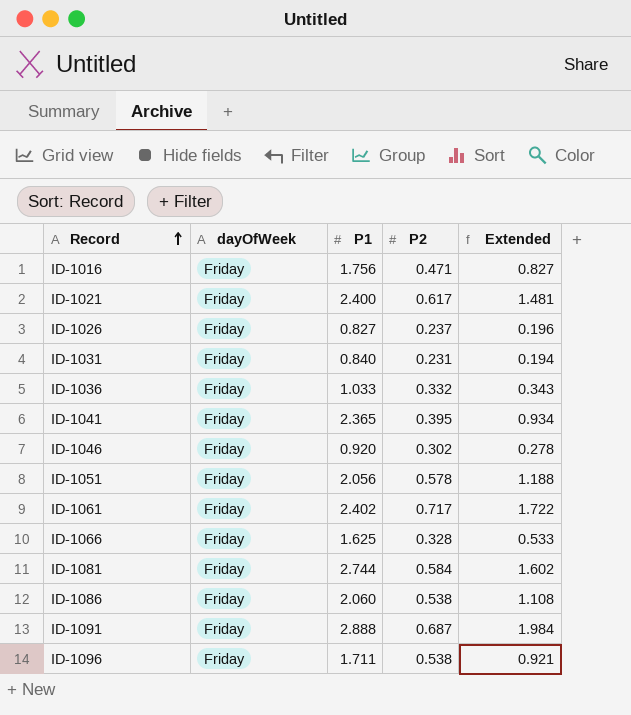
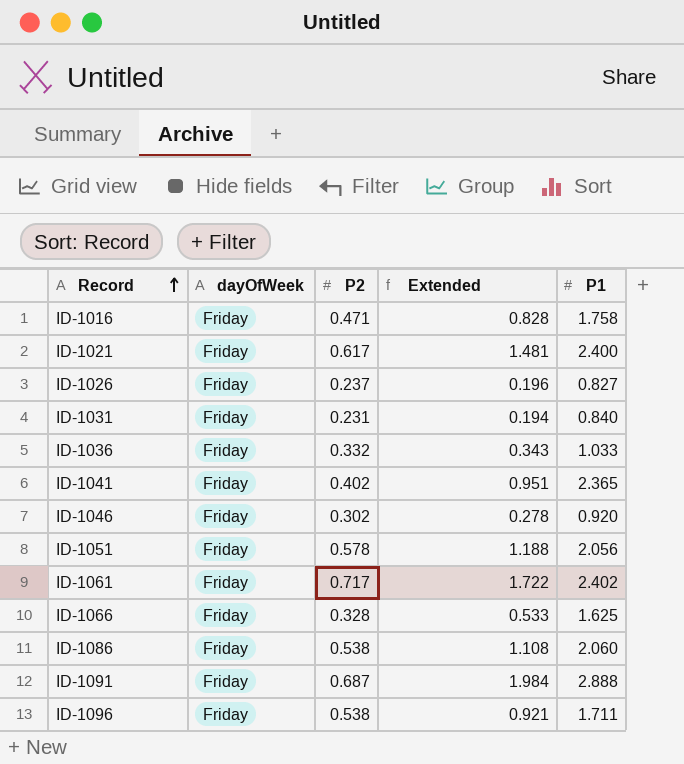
column P1 | position: 3 -> 5
row ID-1081: Friday | 2.744 | 0.584 | 1.602 -> none
ID-1016 | Extended: 0.827 -> 0.828
ID-1016 | P1: 1.756 -> 1.758
ID-1041 | P2: 0.395 -> 0.402
ID-1041 | Extended: 0.934 -> 0.951

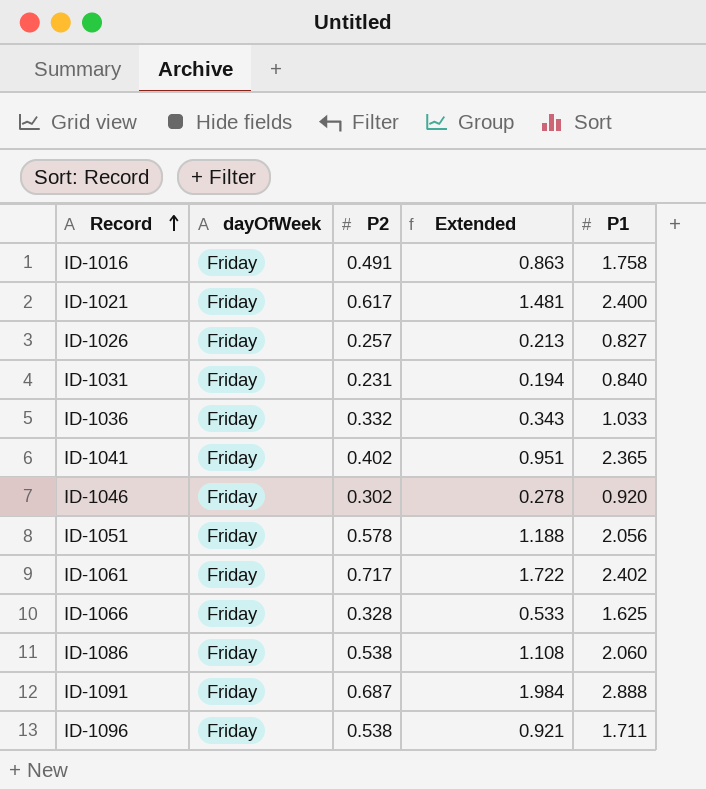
ID-1016 | P2: 0.471 -> 0.491
ID-1016 | Extended: 0.828 -> 0.863
ID-1026 | P2: 0.237 -> 0.257
ID-1026 | Extended: 0.196 -> 0.213

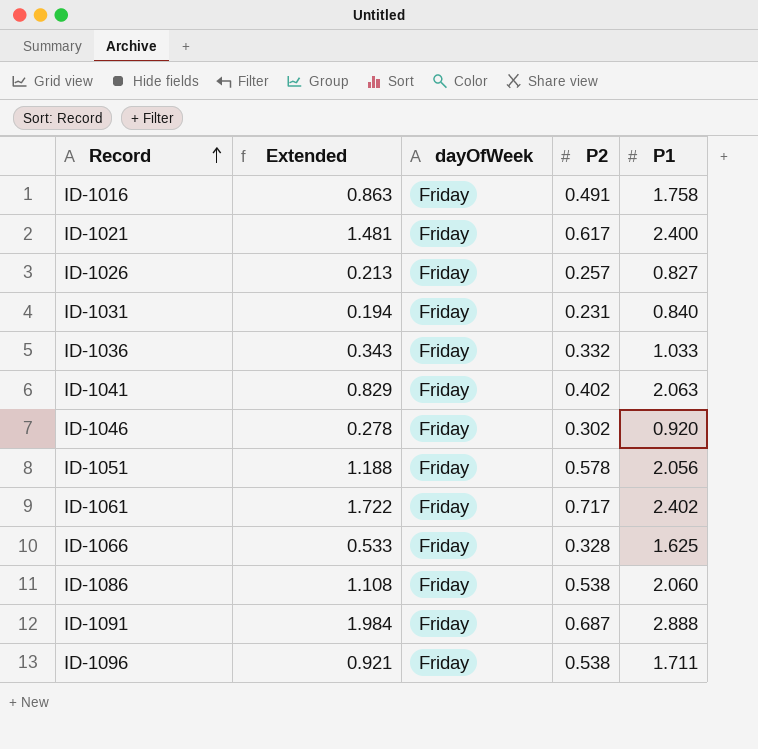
column Extended | position: 4 -> 2
ID-1041 | Extended: 0.951 -> 0.829
ID-1041 | P1: 2.365 -> 2.063

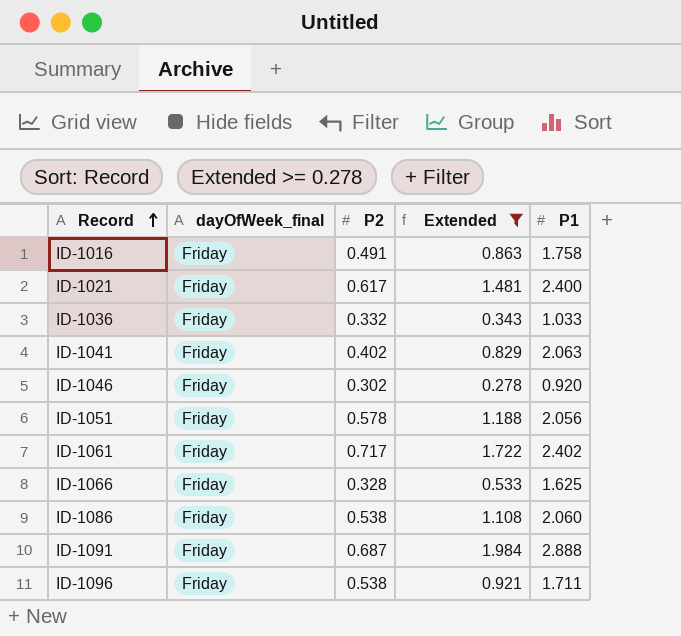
filter: none -> Extended >= 0.278
column name: dayOfWeek -> dayOfWeek_final
column Extended | position: 2 -> 4

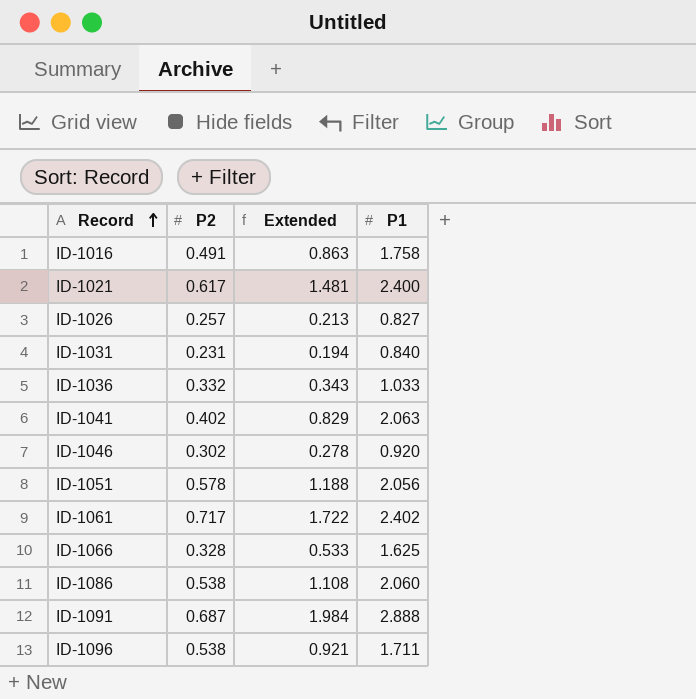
filter: Extended >= 0.278 -> none
column dayOfWeek_final | position: 2 -> none

